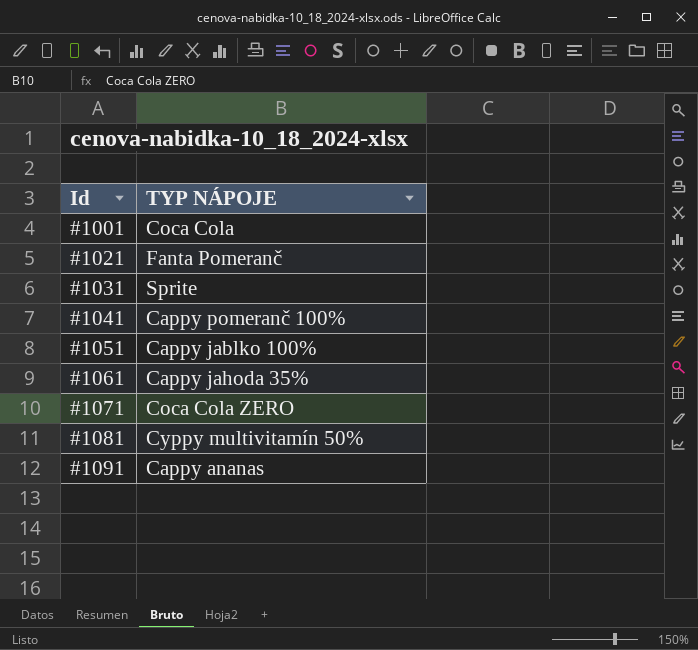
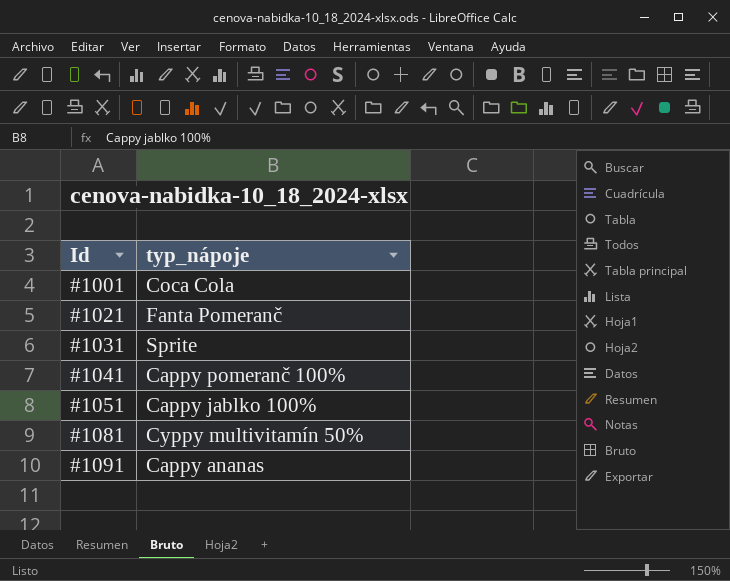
column name: TYP NÁPOJE -> typ_nápoje
row #1061: Cappy jahoda 35% -> none
row #1071: Coca Cola ZERO -> none

